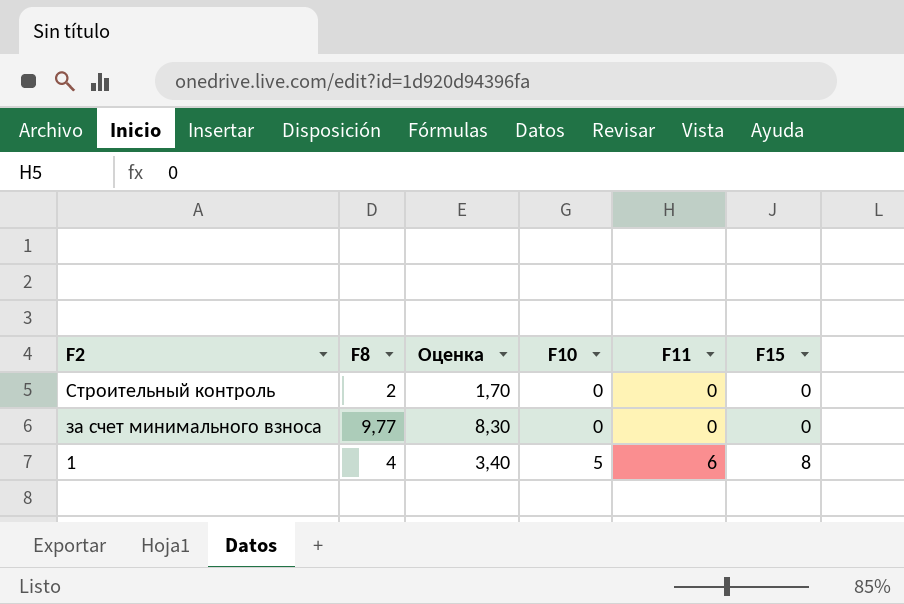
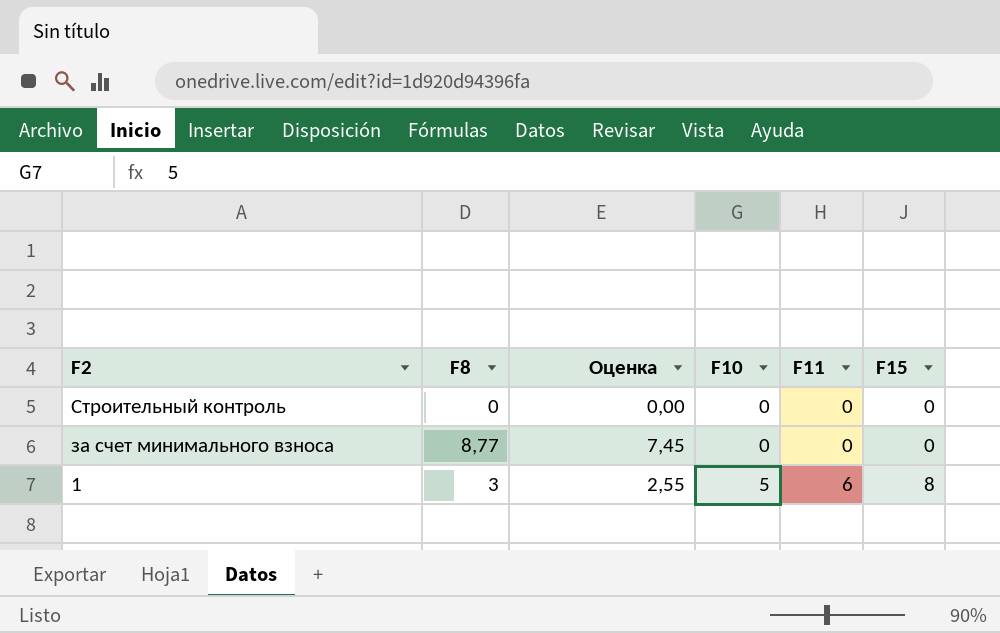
Строительный контроль | F8: 2 -> 0
Строительный контроль | Оценка: 1,70 -> 0,00
за счет минимального взноса | F8: 9,77 -> 8,77
за счет минимального взноса | Оценка: 8,30 -> 7,45
1 | F8: 4 -> 3
1 | Оценка: 3,40 -> 2,55

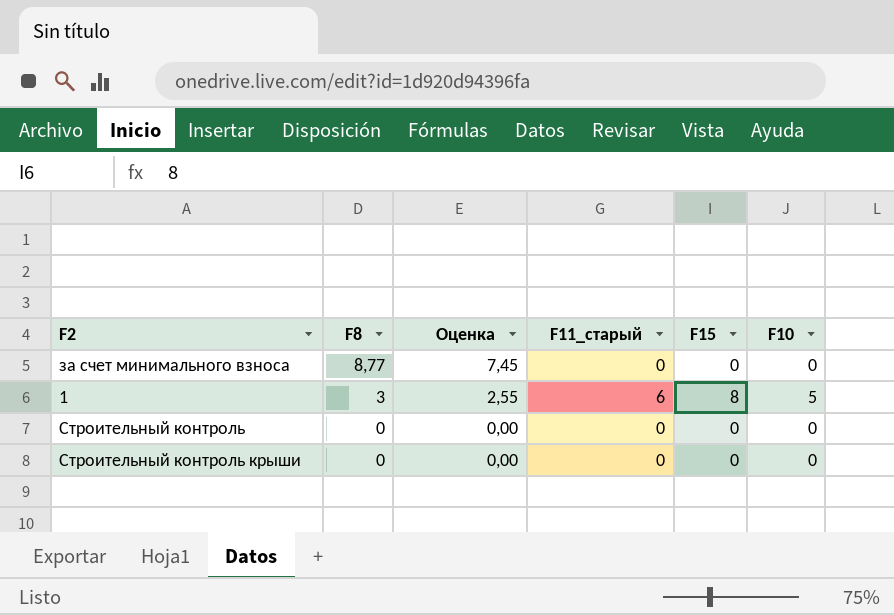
row order: F2 descending -> F8 descending
column name: F11 -> F11_старый
column F10 | position: 4 -> 6
row Строительный контроль крыши: none -> 0 | 0,00 | 0 | 0 | 0

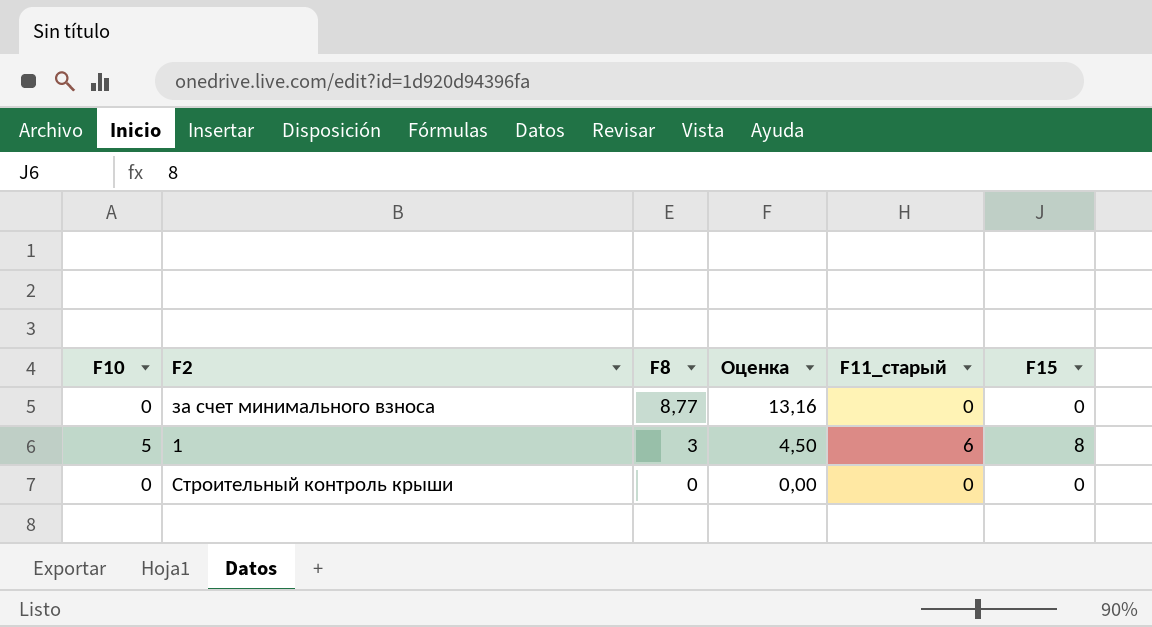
column F10 | position: 6 -> 1
column Оценка | formula: [F8] * 0,85 -> [F8] * 1,5
row Строительный контроль: 0 | 0,00 | 0 | 0 | 0 -> none

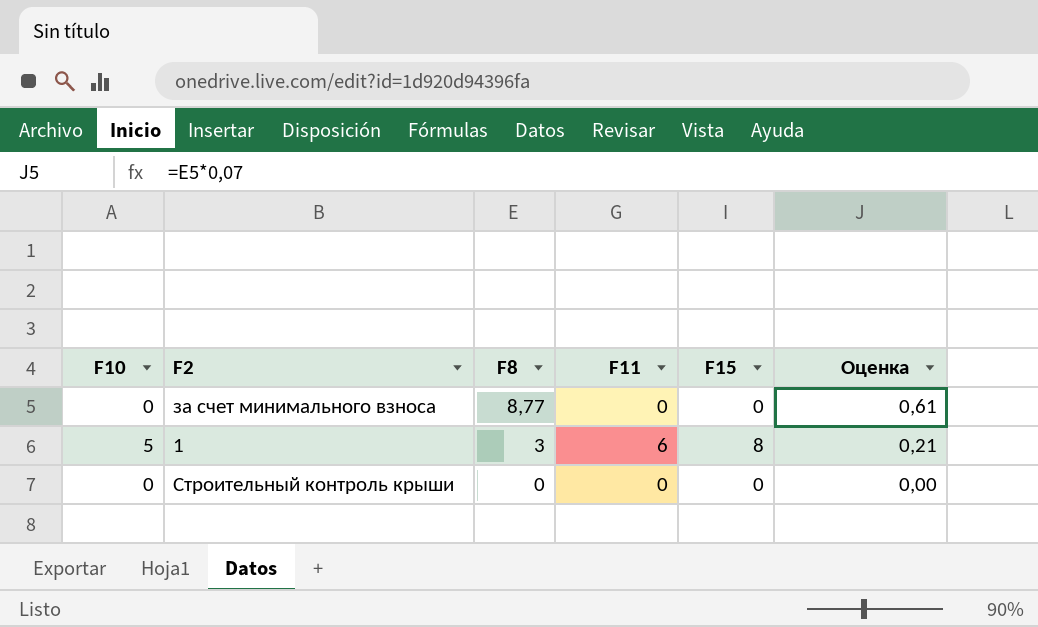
column name: F11_старый -> F11
column Оценка | formula: [F8] * 1,5 -> [F8] * 0,07
column Оценка | position: 4 -> 6

